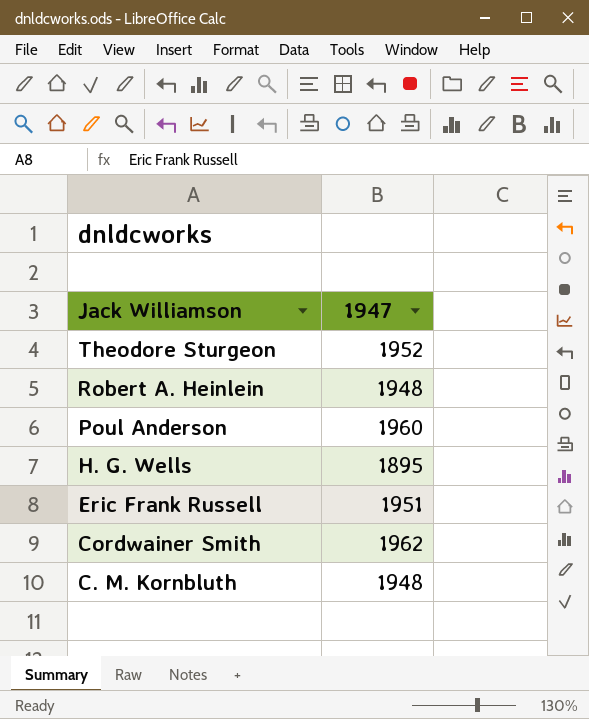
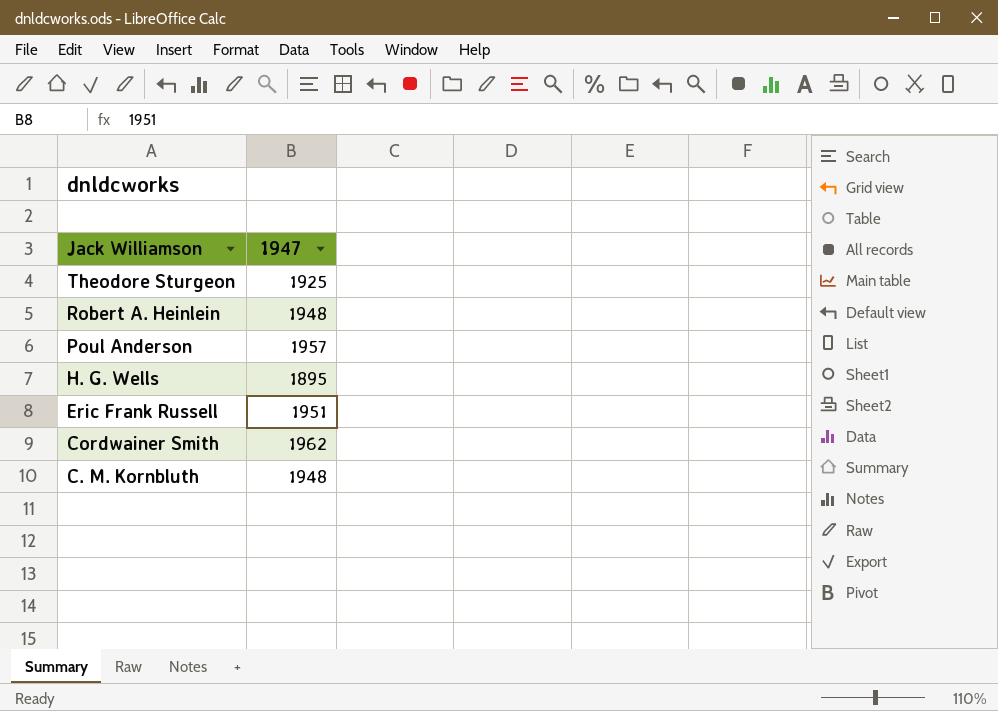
Theodore Sturgeon | 1947: 1952 -> 1925
Poul Anderson | 1947: 1960 -> 1957

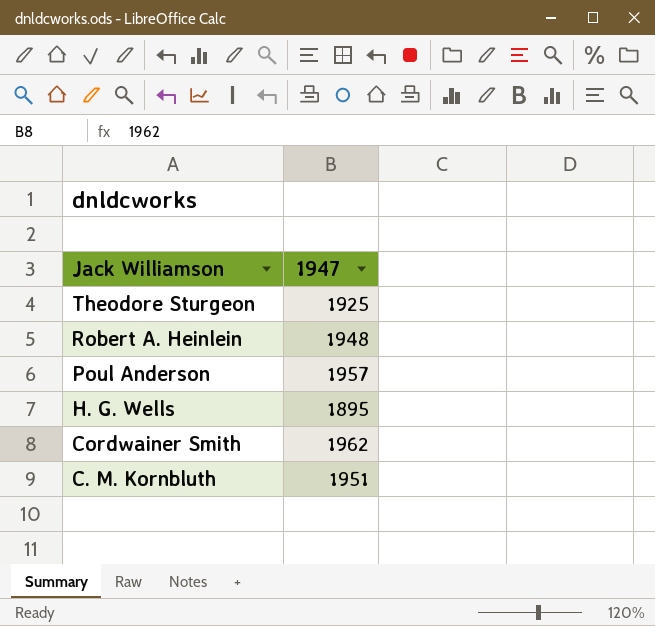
row Eric Frank Russell: 1951 -> none
C. M. Kornbluth | 1947: 1948 -> 1951

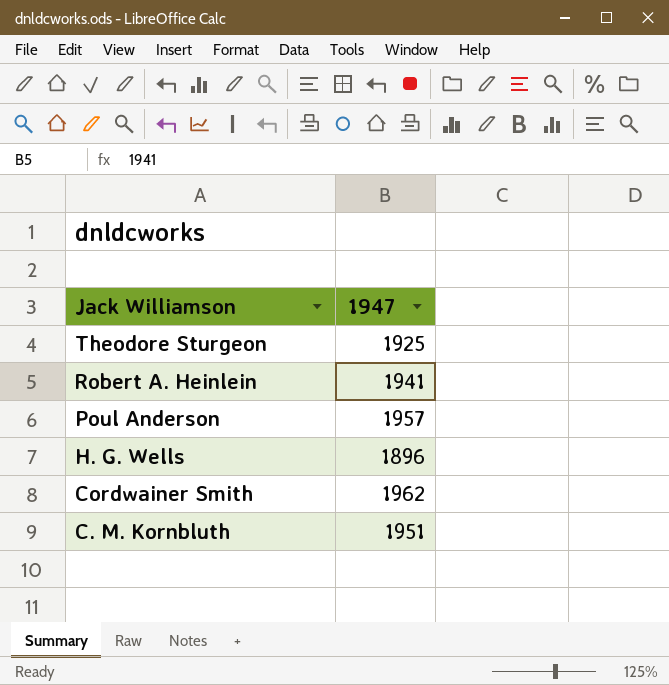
Robert A. Heinlein | 1947: 1948 -> 1941
H. G. Wells | 1947: 1895 -> 1896

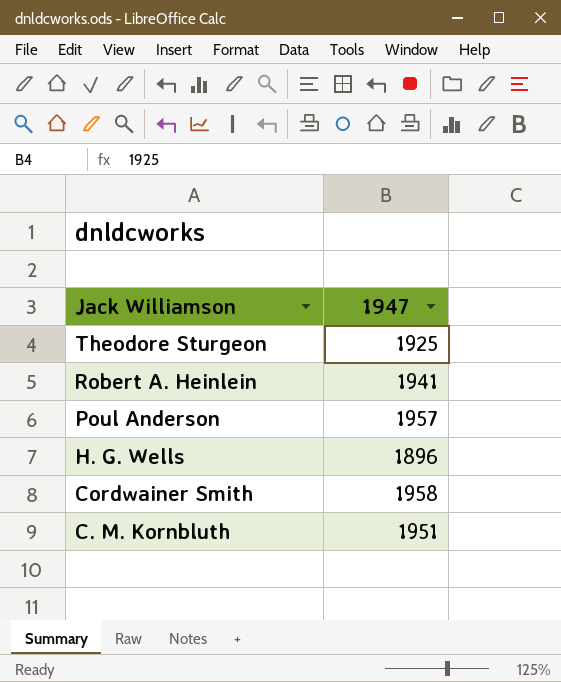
Cordwainer Smith | 1947: 1962 -> 1958

